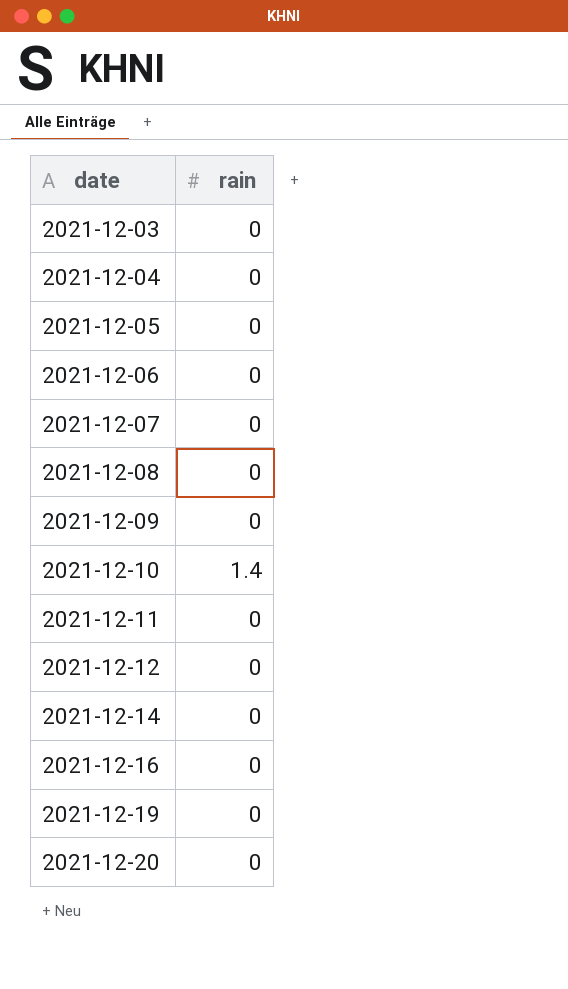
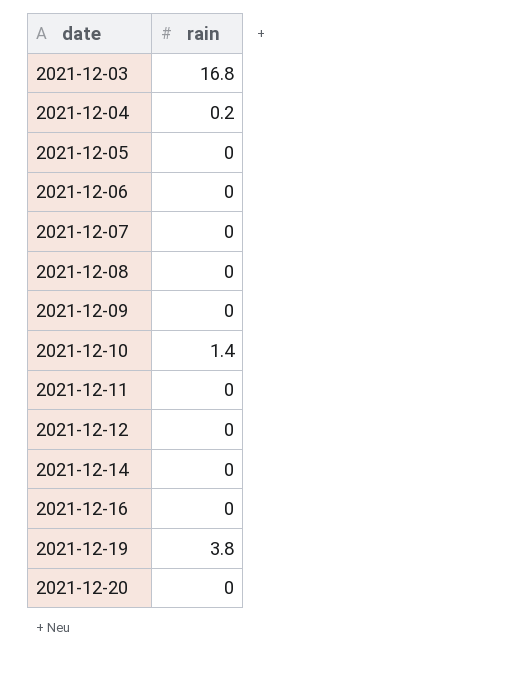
2021-12-03 | rain: 0 -> 16.8
2021-12-04 | rain: 0 -> 0.2
2021-12-19 | rain: 0 -> 3.8

